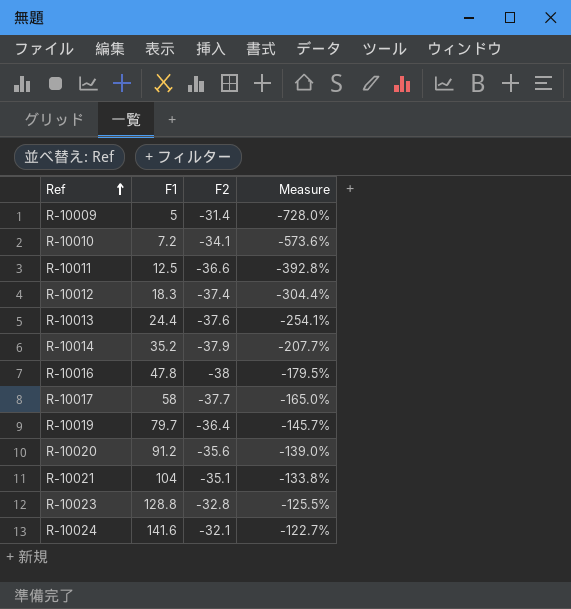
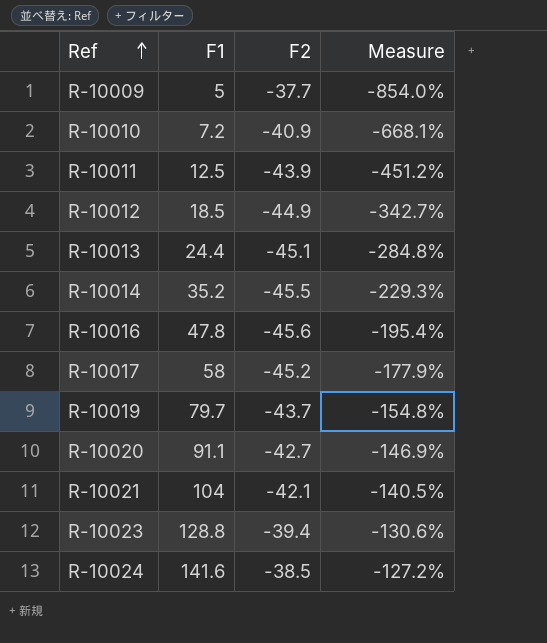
R-10009 | F2: -31.4 -> -37.7
R-10009 | Measure: -728.0% -> -854.0%
R-10010 | F2: -34.1 -> -40.9
R-10010 | Measure: -573.6% -> -668.1%
R-10011 | F2: -36.6 -> -43.9
R-10011 | Measure: -392.8% -> -451.2%
R-10012 | F1: 18.3 -> 18.5
R-10012 | F2: -37.4 -> -44.9
R-10012 | Measure: -304.4% -> -342.7%
R-10013 | F2: -37.6 -> -45.1
R-10013 | Measure: -254.1% -> -284.8%
R-10014 | F2: -37.9 -> -45.5
R-10014 | Measure: -207.7% -> -229.3%
R-10016 | F2: -38 -> -45.6
R-10016 | Measure: -179.5% -> -195.4%
R-10017 | F2: -37.7 -> -45.2
R-10017 | Measure: -165.0% -> -177.9%
R-10019 | F2: -36.4 -> -43.7
R-10019 | Measure: -145.7% -> -154.8%
R-10020 | F1: 91.2 -> 91.1
R-10020 | F2: -35.6 -> -42.7
R-10020 | Measure: -139.0% -> -146.9%
R-10021 | F2: -35.1 -> -42.1
R-10021 | Measure: -133.8% -> -140.5%
R-10023 | F2: -32.8 -> -39.4
R-10023 | Measure: -125.5% -> -130.6%
R-10024 | F2: -32.1 -> -38.5
R-10024 | Measure: -122.7% -> -127.2%

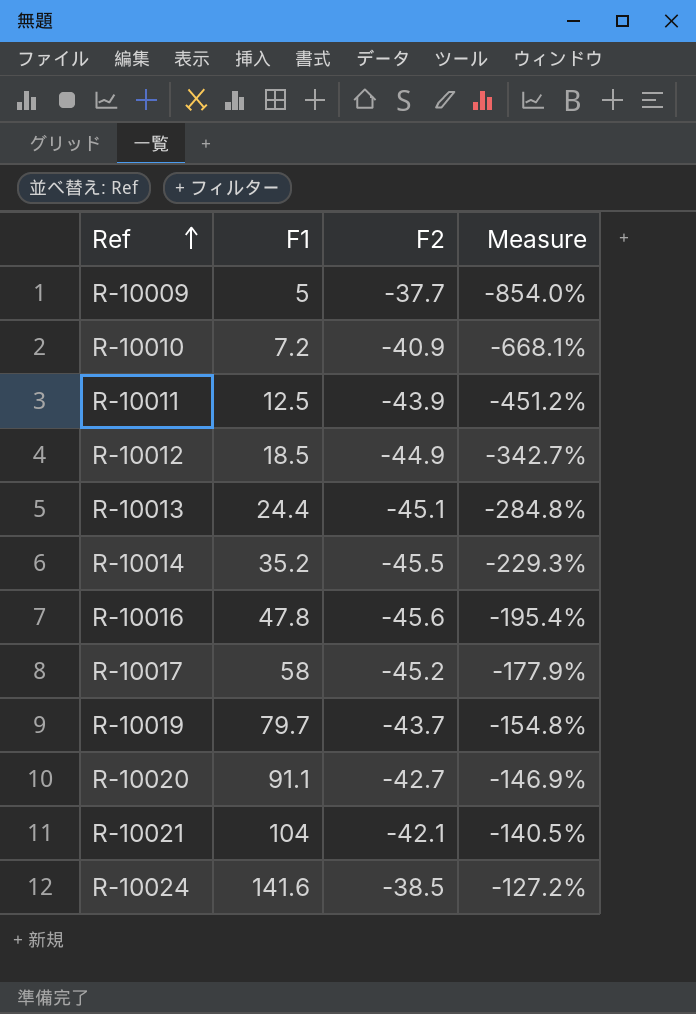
row R-10023: 128.8 | -39.4 | -130.6% -> none

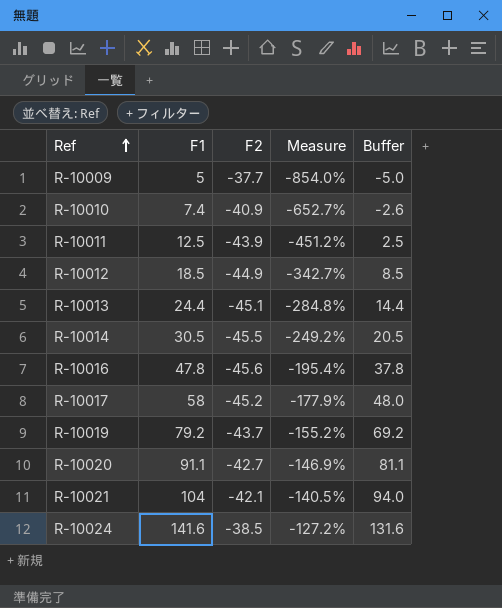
column Buffer | formula: none -> [F1] - 10
R-10010 | F1: 7.2 -> 7.4
R-10010 | Measure: -668.1% -> -652.7%
R-10014 | F1: 35.2 -> 30.5
R-10014 | Measure: -229.3% -> -249.2%
R-10019 | F1: 79.7 -> 79.2
R-10019 | Measure: -154.8% -> -155.2%

